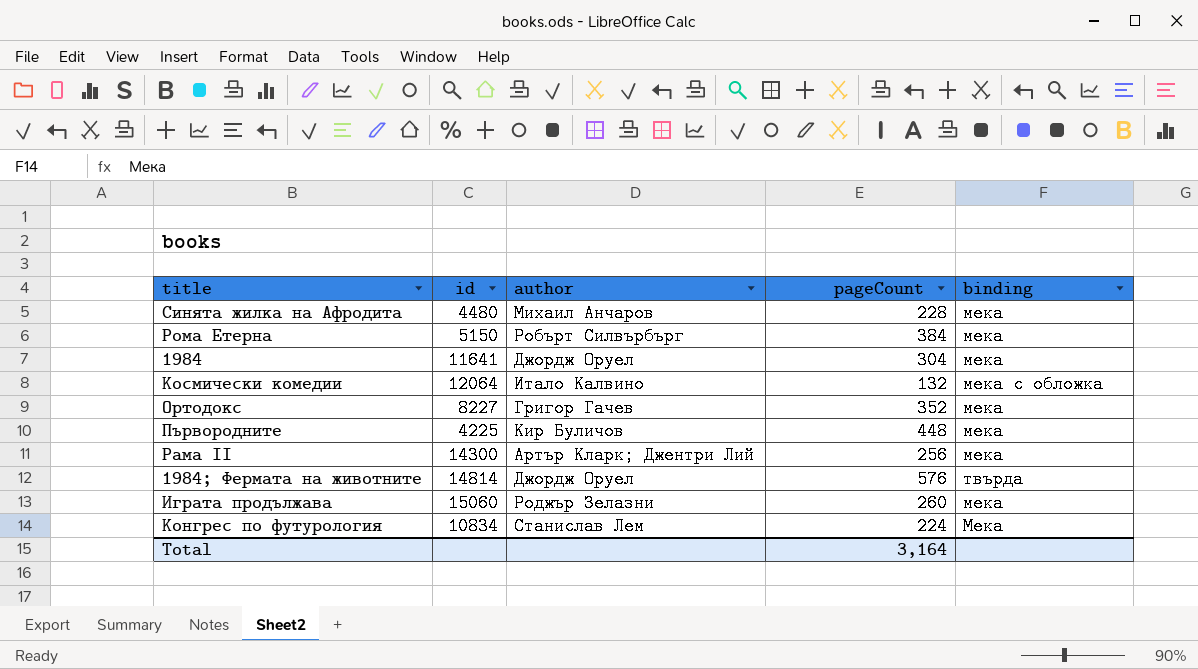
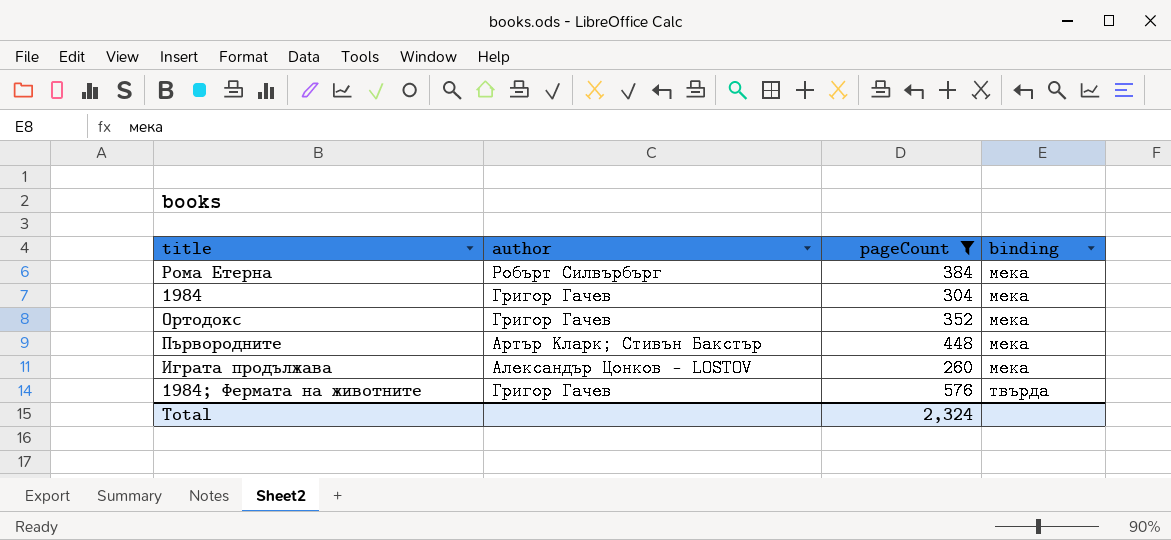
filter: none -> pageCount >= 260
row order: none -> binding ascending
column id | position: 2 -> none
1984 | author: Джордж Оруел -> Григор Гачев
Първородните | author: Кир Буличов -> Артър Кларк; Стивън Бакстър
Играта продължава | author: Роджър Зелазни -> Александър Цонков — LOSTOV
1984; Фермата на животните | author: Джордж Оруел -> Григор Гачев
Total | pageCount: 3,164 -> 2,324

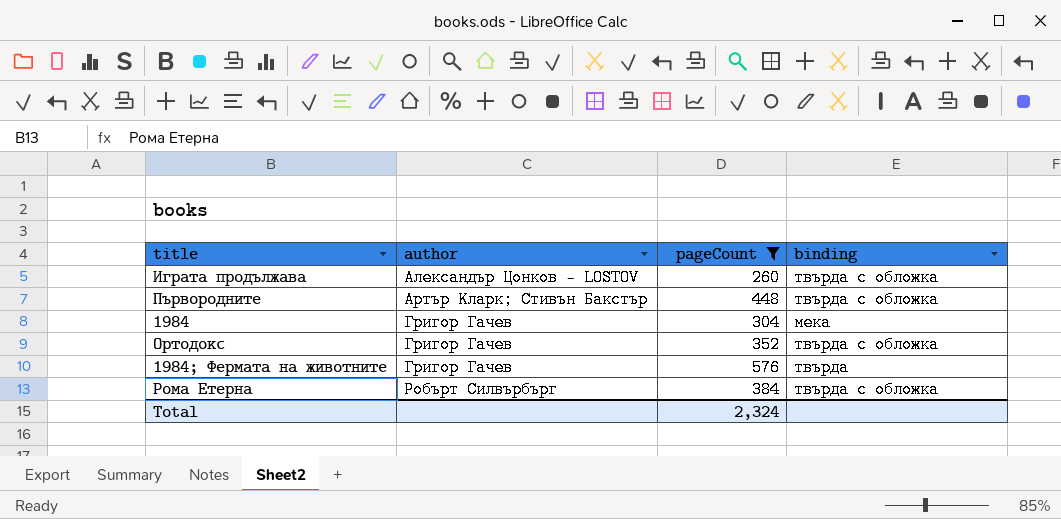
row order: binding ascending -> author ascending
Играта продължава | binding: мека -> твърда с обложка
Първородните | binding: мека -> твърда с обложка
Ортодокс | binding: мека -> твърда с обложка
Рома Етерна | binding: мека -> твърда с обложка

